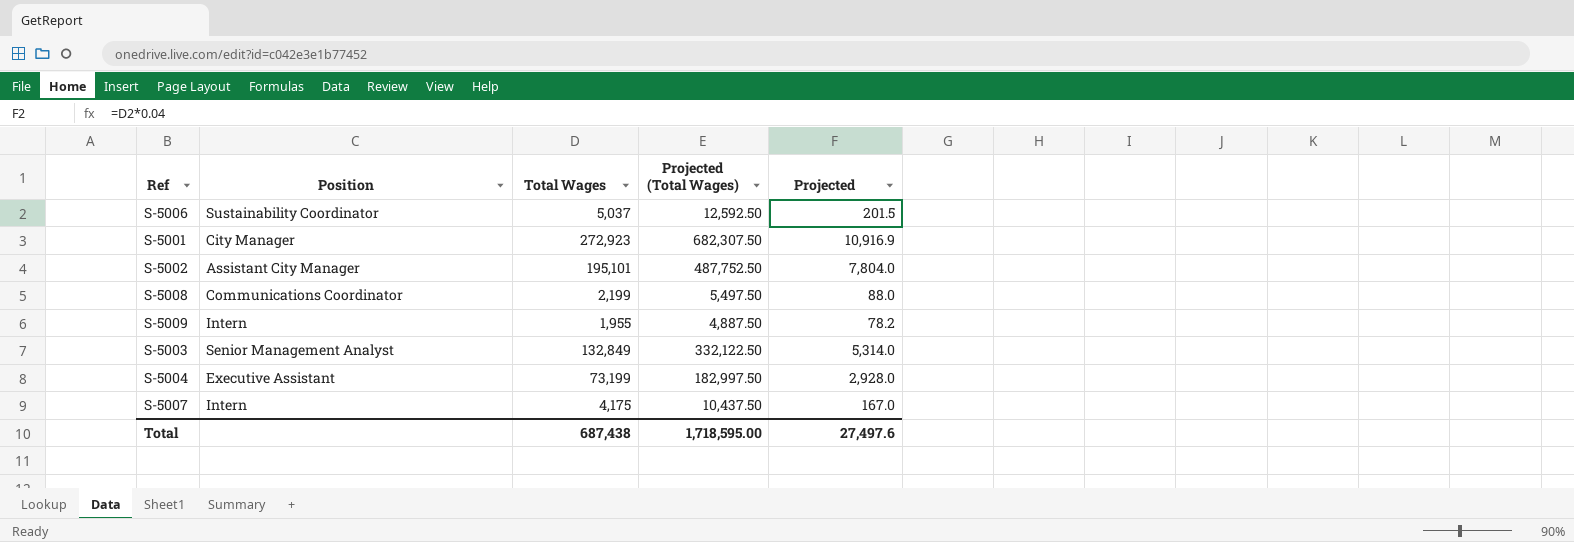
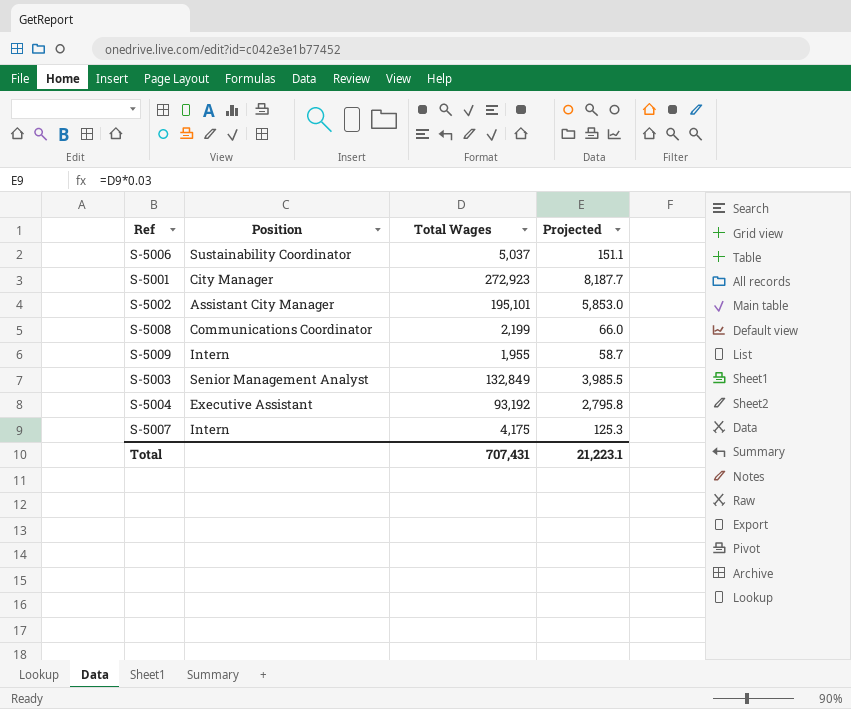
column Projected (Total Wages) | formula: [Total Wages] * 2.5 -> none
column Projected | formula: [Total Wages] * 0.04 -> [Total Wages] * 0.03
S-5004 | Total Wages: 73,199 -> 93,192
Total | Total Wages: 687,438 -> 707,431
Total | Projected: 27,497.6 -> 21,223.1

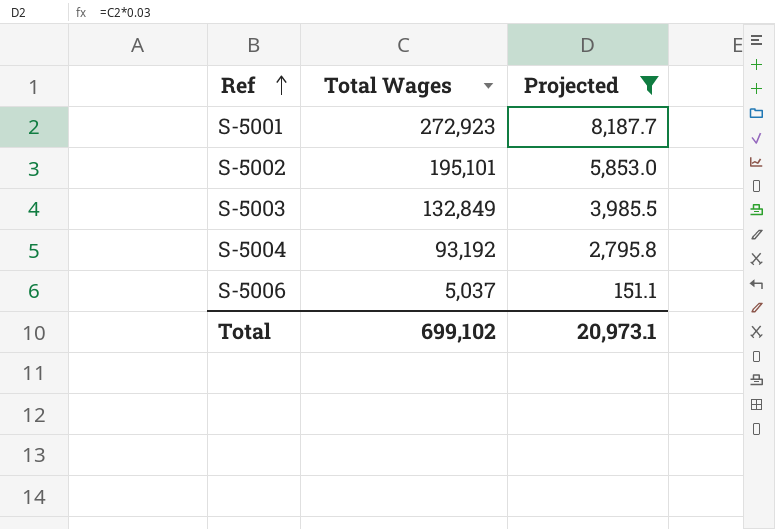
filter: none -> Projected >= 151.1
row order: none -> Ref ascending
column Position | position: 2 -> none
Total | Total Wages: 707,431 -> 699,102
Total | Projected: 21,223.1 -> 20,973.1

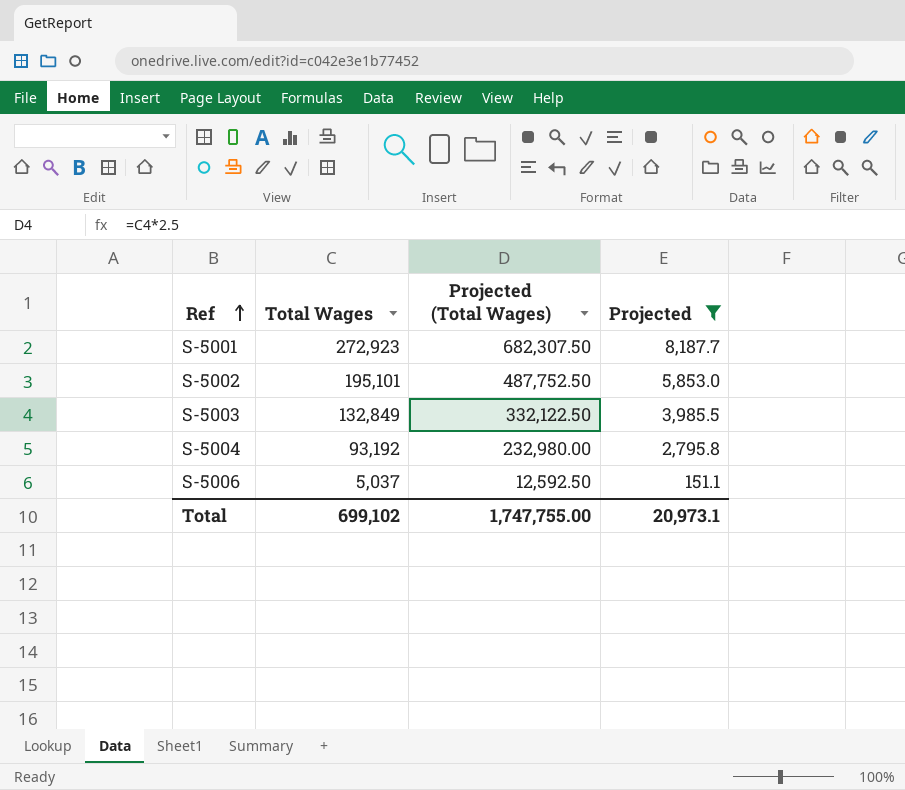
column Projected (Total Wages) | formula: none -> [Total Wages] * 2.5

